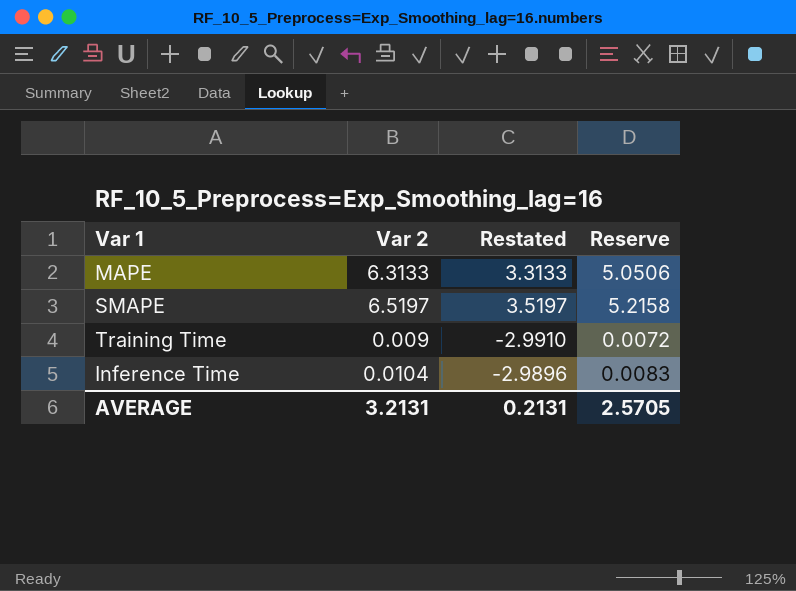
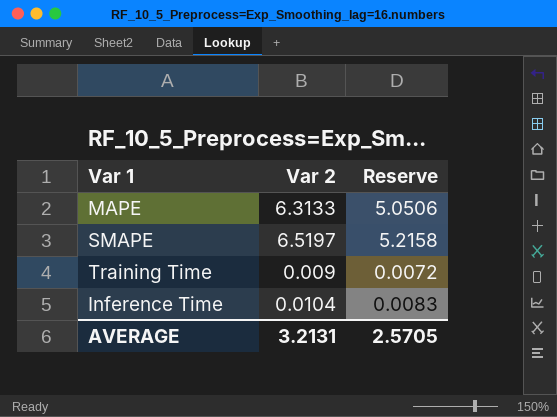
column Restated | formula: [Var 2] - 3 -> none

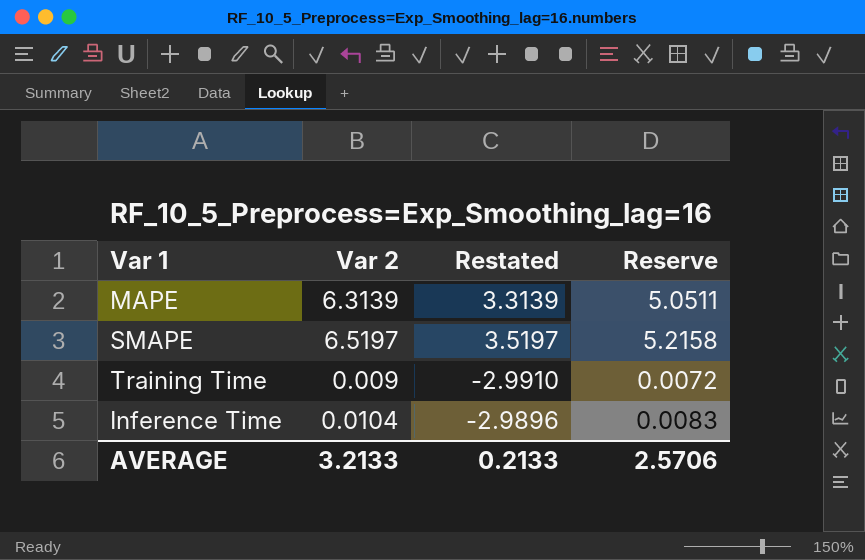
column Restated | formula: none -> [Var 2] - 3
MAPE | Var 2: 6.3133 -> 6.3139
MAPE | Reserve: 5.0506 -> 5.0511
AVERAGE | Var 2: 3.2131 -> 3.2133
AVERAGE | Reserve: 2.5705 -> 2.5706

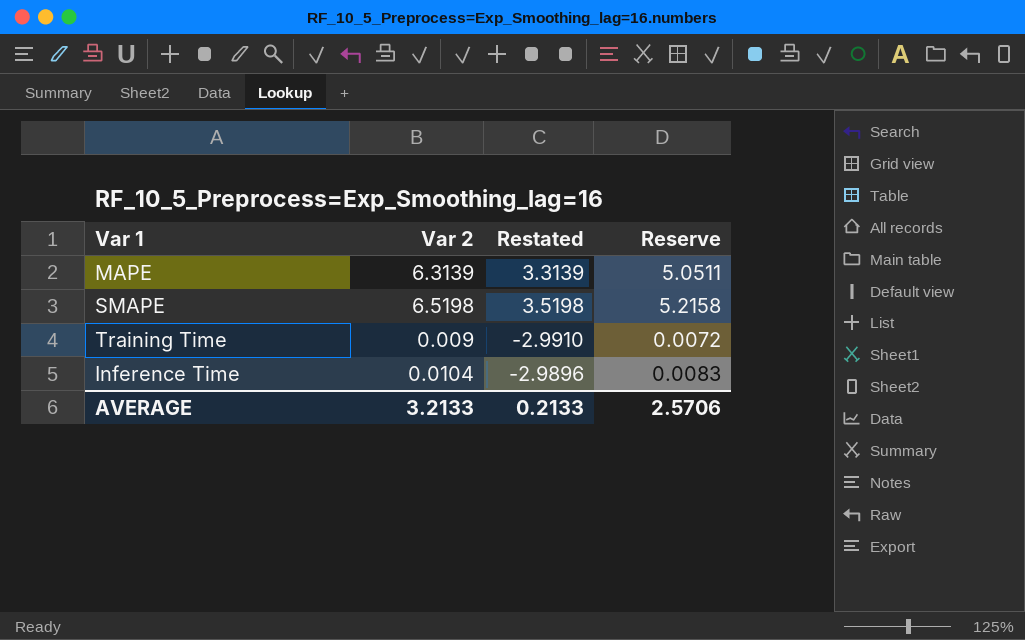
SMAPE | Var 2: 6.5197 -> 6.5198
SMAPE | Restated: 3.5197 -> 3.5198

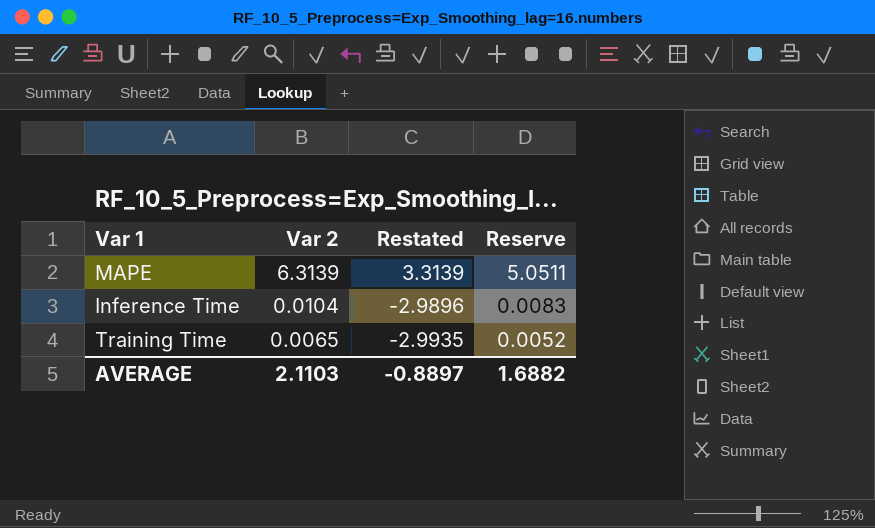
row order: none -> Var 2 descending
row SMAPE: 6.5198 | 3.5198 | 5.2158 -> none
Training Time | Var 2: 0.009 -> 0.0065
Training Time | Restated: -2.9910 -> -2.9935
Training Time | Reserve: 0.0072 -> 0.0052
AVERAGE | Var 2: 3.2133 -> 2.1103
AVERAGE | Restated: 0.2133 -> -0.8897
AVERAGE | Reserve: 2.5706 -> 1.6882

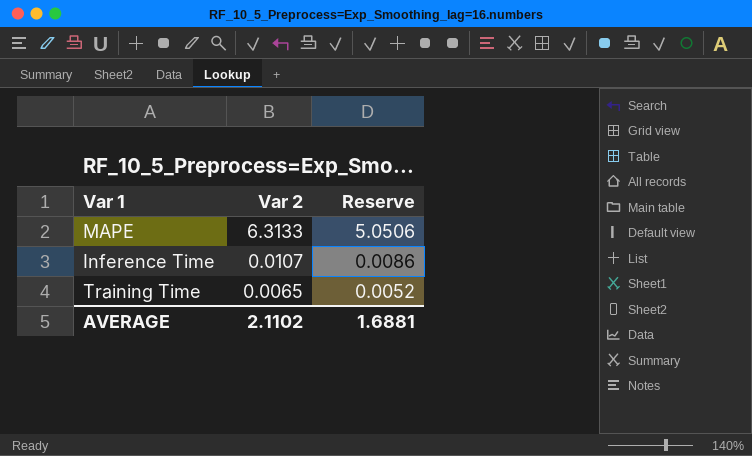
column Restated | formula: [Var 2] - 3 -> none
MAPE | Var 2: 6.3139 -> 6.3133
MAPE | Reserve: 5.0511 -> 5.0506
Inference Time | Var 2: 0.0104 -> 0.0107
Inference Time | Reserve: 0.0083 -> 0.0086
AVERAGE | Var 2: 2.1103 -> 2.1102
AVERAGE | Reserve: 1.6882 -> 1.6881

